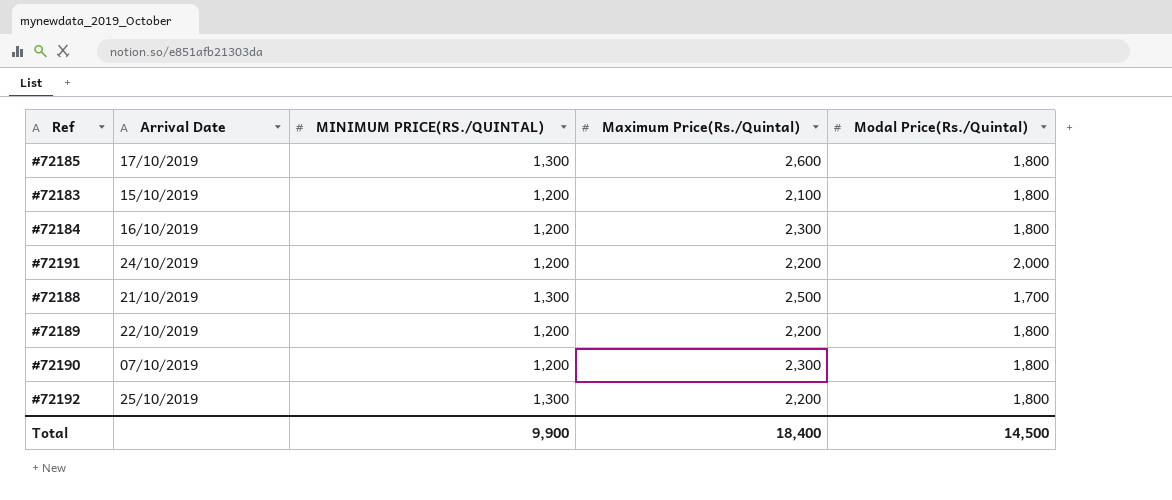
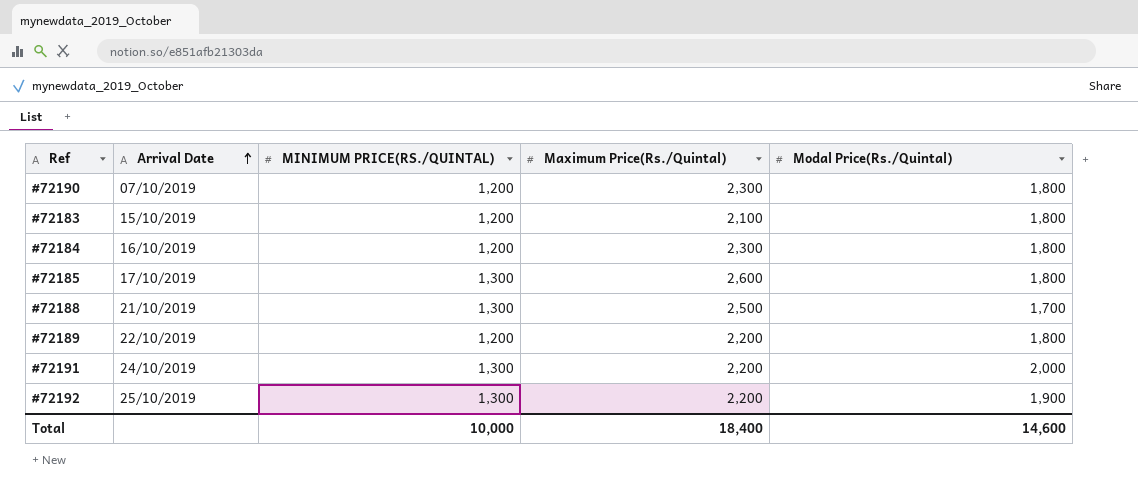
row order: none -> Arrival Date ascending
#72191 | MINIMUM PRICE(RS./QUINTAL): 1,200 -> 1,300
#72192 | Modal Price(Rs./Quintal): 1,800 -> 1,900
Total | MINIMUM PRICE(RS./QUINTAL): 9,900 -> 10,000
Total | Modal Price(Rs./Quintal): 14,500 -> 14,600

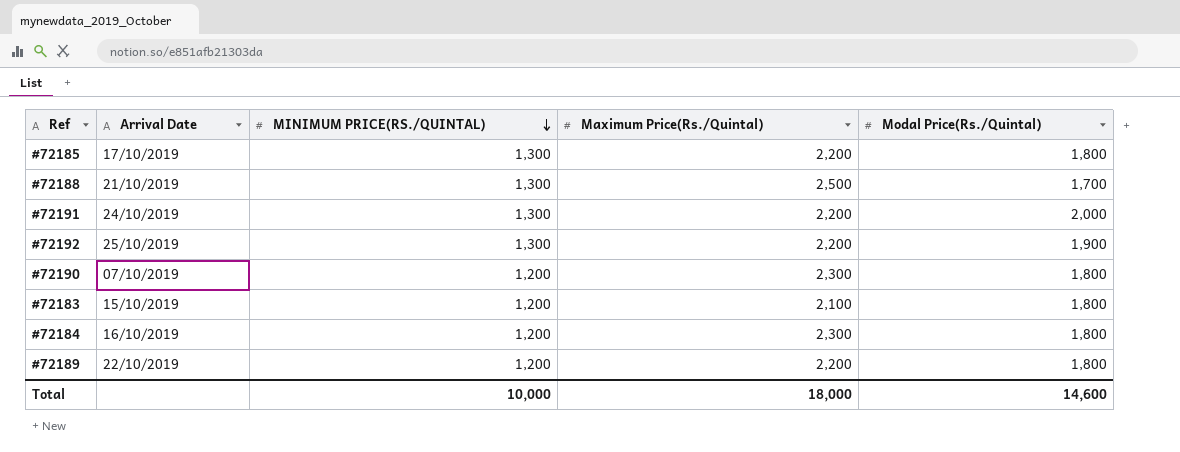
row order: Arrival Date ascending -> MINIMUM PRICE(RS./QUINTAL) descending
#72185 | Maximum Price(Rs./Quintal): 2,600 -> 2,200
Total | Maximum Price(Rs./Quintal): 18,400 -> 18,000

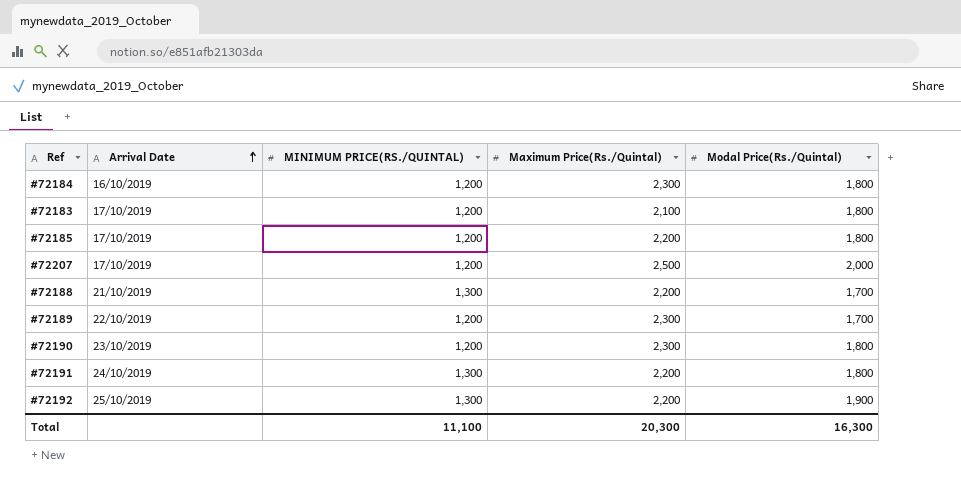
row order: MINIMUM PRICE(RS./QUINTAL) descending -> Arrival Date ascending
#72183 | Arrival Date: 15/10/2019 -> 17/10/2019
#72185 | MINIMUM PRICE(RS./QUINTAL): 1,300 -> 1,200
row #72207: none -> 17/10/2019 | 1,200 | 2,500 | 2,000
#72188 | Maximum Price(Rs./Quintal): 2,500 -> 2,200
#72189 | Maximum Price(Rs./Quintal): 2,200 -> 2,300
#72189 | Modal Price(Rs./Quintal): 1,800 -> 1,700
#72190 | Arrival Date: 07/10/2019 -> 23/10/2019
#72191 | Modal Price(Rs./Quintal): 2,000 -> 1,800
Total | MINIMUM PRICE(RS./QUINTAL): 10,000 -> 11,100
Total | Maximum Price(Rs./Quintal): 18,000 -> 20,300
Total | Modal Price(Rs./Quintal): 14,600 -> 16,300

